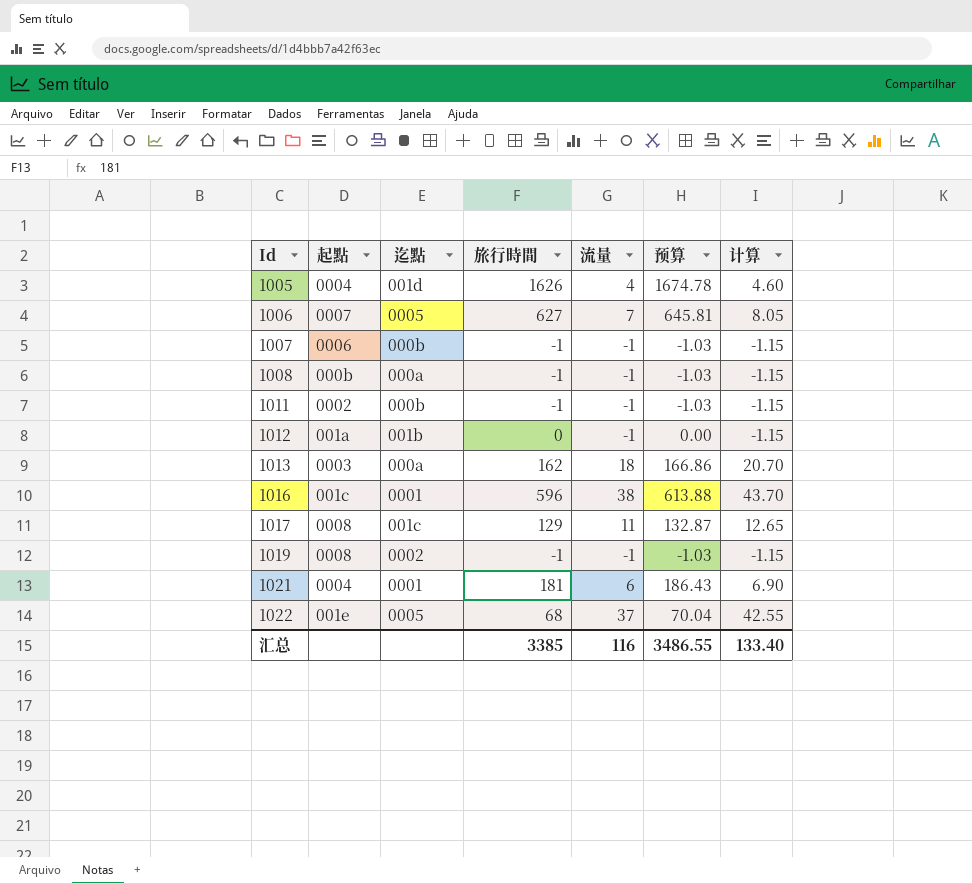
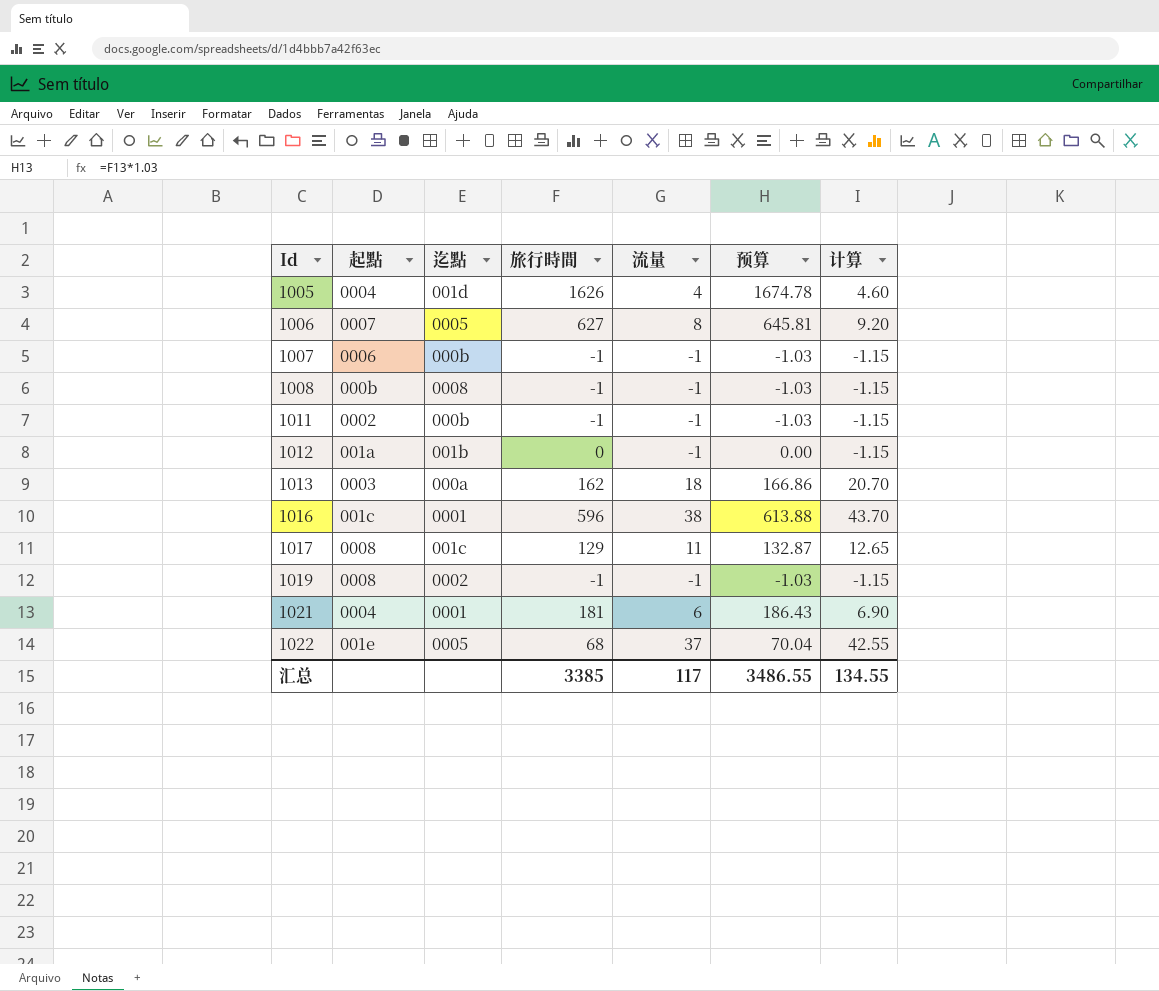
1006 | 流量: 7 -> 8
1006 | 计算: 8.05 -> 9.20
1008 | 迄點: 000a -> 0008
汇总 | 流量: 116 -> 117
汇总 | 计算: 133.40 -> 134.55

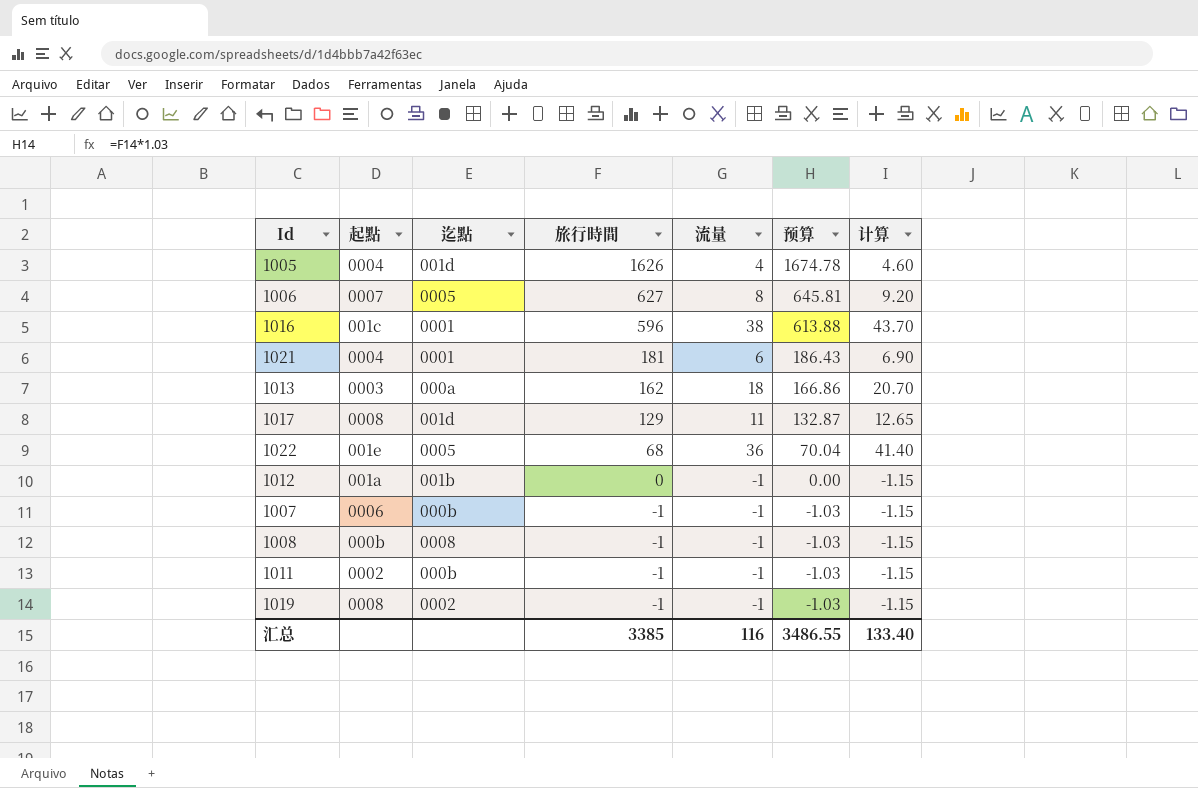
row order: Id ascending -> 旅行時間 descending
1017 | 迄點: 001c -> 001d
1022 | 流量: 37 -> 36
1022 | 计算: 42.55 -> 41.40
汇总 | 流量: 117 -> 116
汇总 | 计算: 134.55 -> 133.40

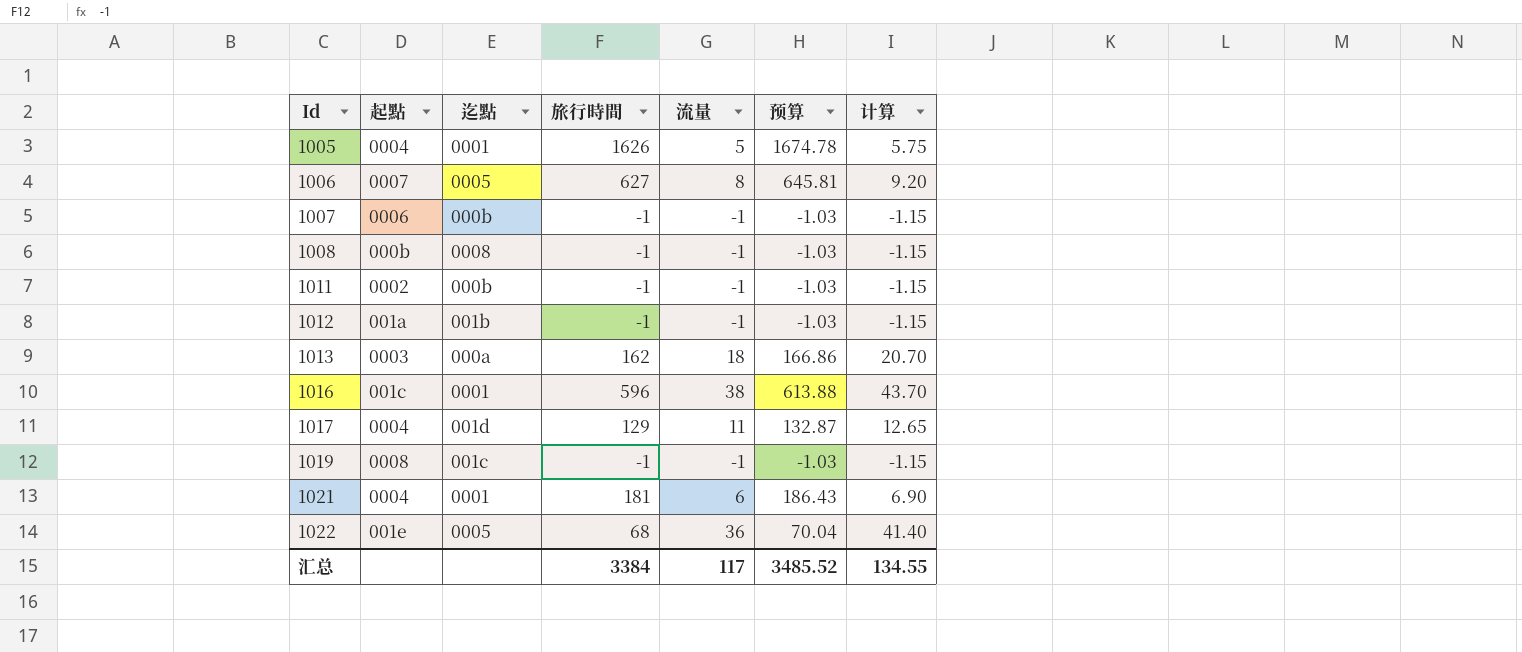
row order: 旅行時間 descending -> Id ascending
1005 | 迄點: 001d -> 0001
1005 | 流量: 4 -> 5
1005 | 计算: 4.60 -> 5.75
1012 | 旅行時間: 0 -> -1
1012 | 预算: 0.00 -> -1.03
1017 | 起點: 0008 -> 0004
1019 | 迄點: 0002 -> 001c
汇总 | 旅行時間: 3385 -> 3384
汇总 | 流量: 116 -> 117
汇总 | 预算: 3486.55 -> 3485.52
汇总 | 计算: 133.40 -> 134.55

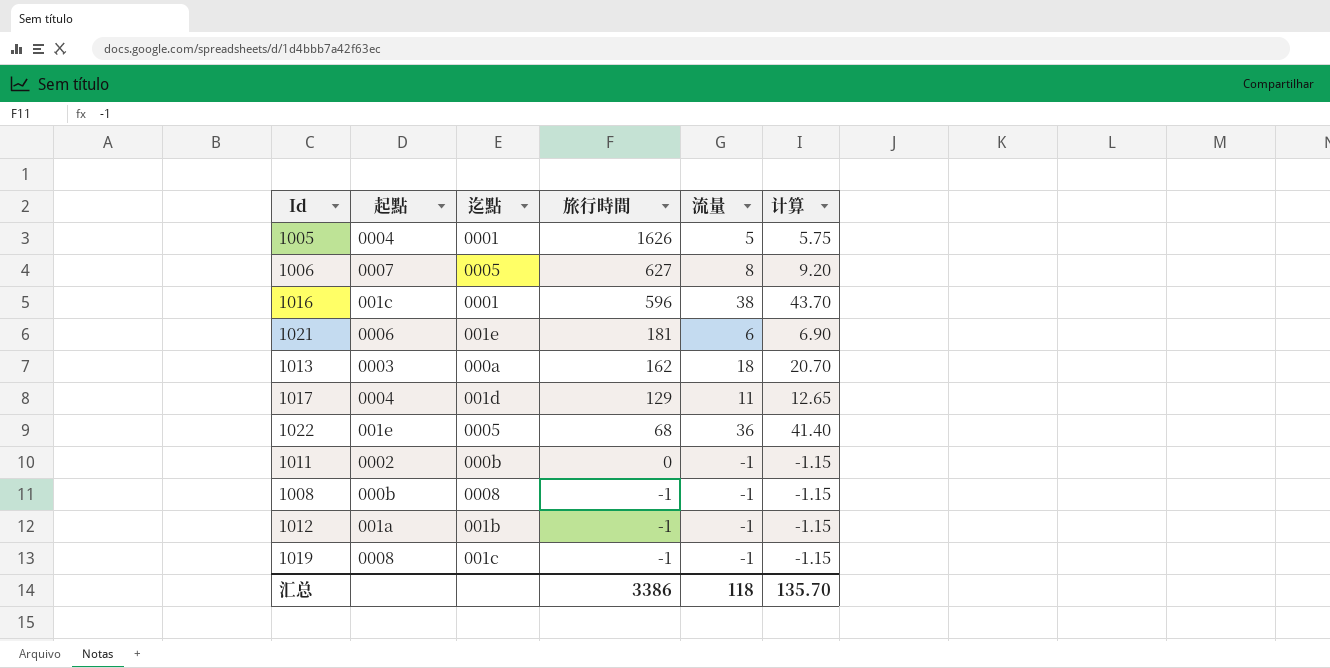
row order: Id ascending -> 旅行時間 descending
column 预算 | formula: [旅行時間] * 1.03 -> none
row 1007: 0006 | 000b | -1 | -1 | -1.03 | -1.15 -> none
1021 | 起點: 0004 -> 0006
1021 | 迄點: 0001 -> 001e
1011 | 旅行時間: -1 -> 0
汇总 | 旅行時間: 3384 -> 3386
汇总 | 流量: 117 -> 118
汇总 | 计算: 134.55 -> 135.70

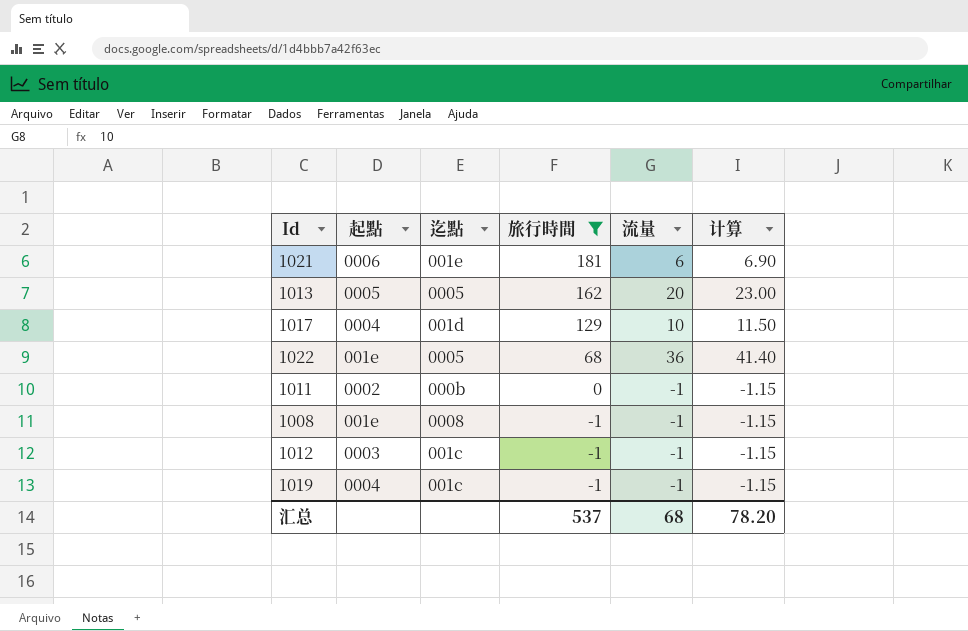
filter: none -> 旅行時間 <= 181
1013 | 起點: 0003 -> 0005
1013 | 迄點: 000a -> 0005
1013 | 流量: 18 -> 20
1013 | 计算: 20.70 -> 23.00
1017 | 流量: 11 -> 10
1017 | 计算: 12.65 -> 11.50
1008 | 起點: 000b -> 001e
1012 | 起點: 001a -> 0003
1012 | 迄點: 001b -> 001c
1019 | 起點: 0008 -> 0004
汇总 | 旅行時間: 3386 -> 537
汇总 | 流量: 118 -> 68
汇总 | 计算: 135.70 -> 78.20

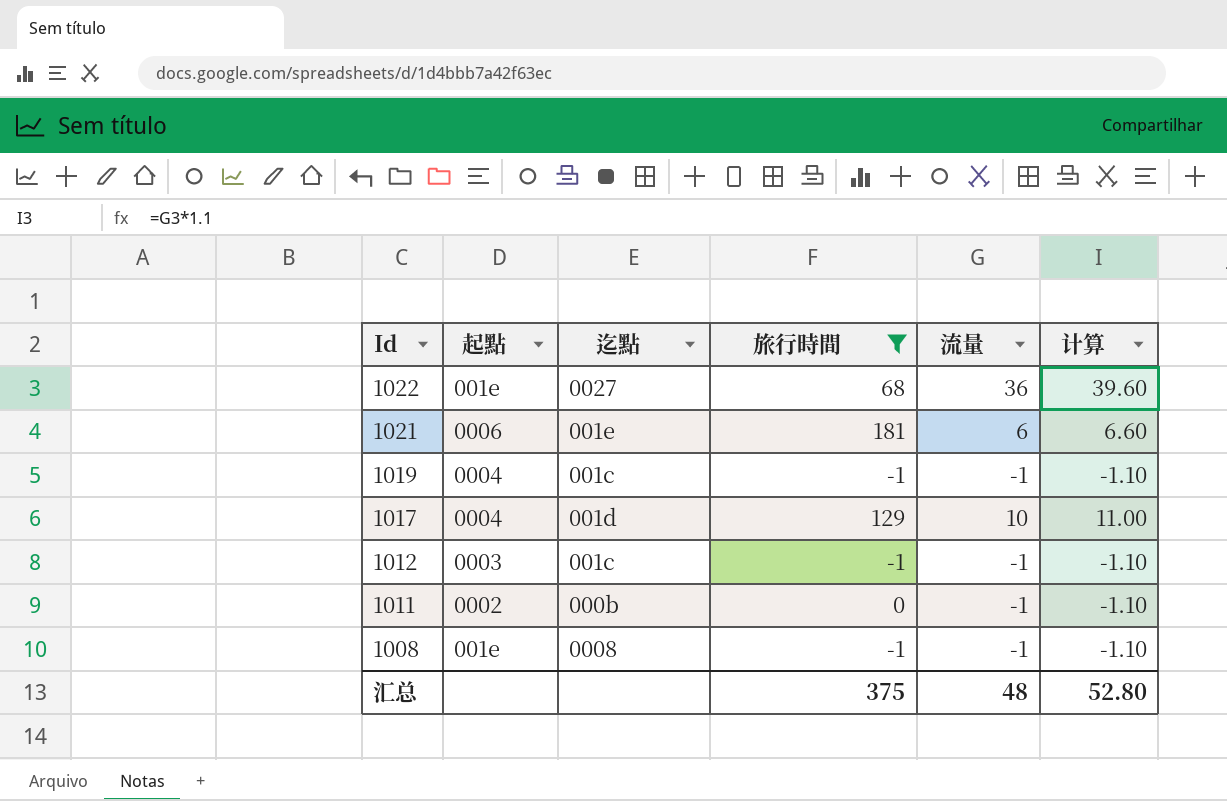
row order: 旅行時間 descending -> Id descending
column 计算 | formula: [流量] * 1.15 -> [流量] * 1.1
row 1013: 0005 | 0005 | 162 | 20 | 23.00 -> none
1022 | 迄點: 0005 -> 0027
汇总 | 旅行時間: 537 -> 375
汇总 | 流量: 68 -> 48
汇总 | 计算: 78.20 -> 52.80

